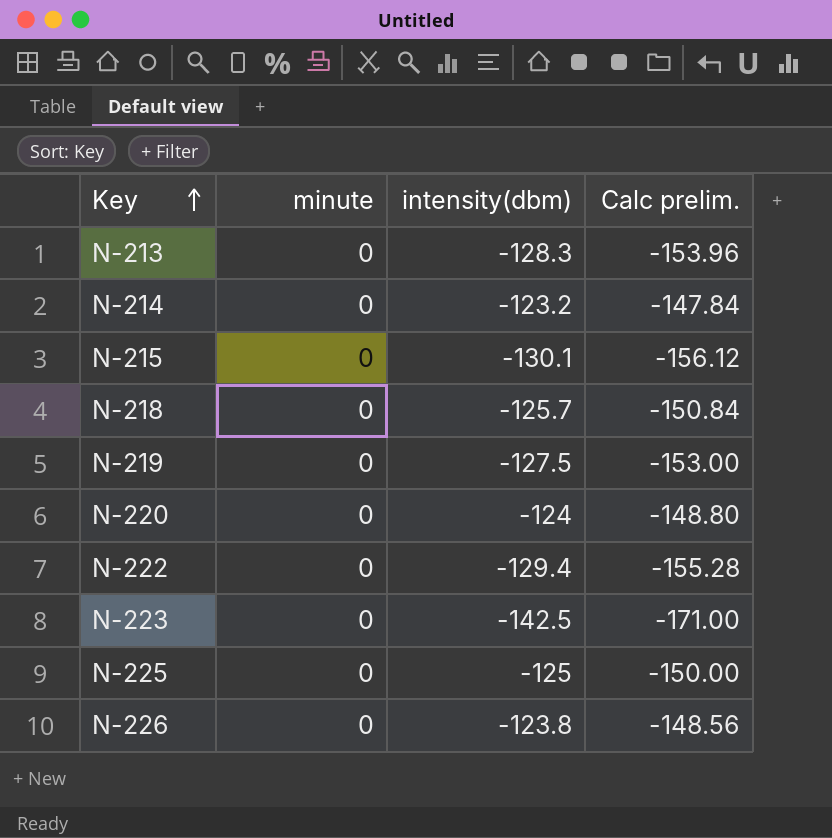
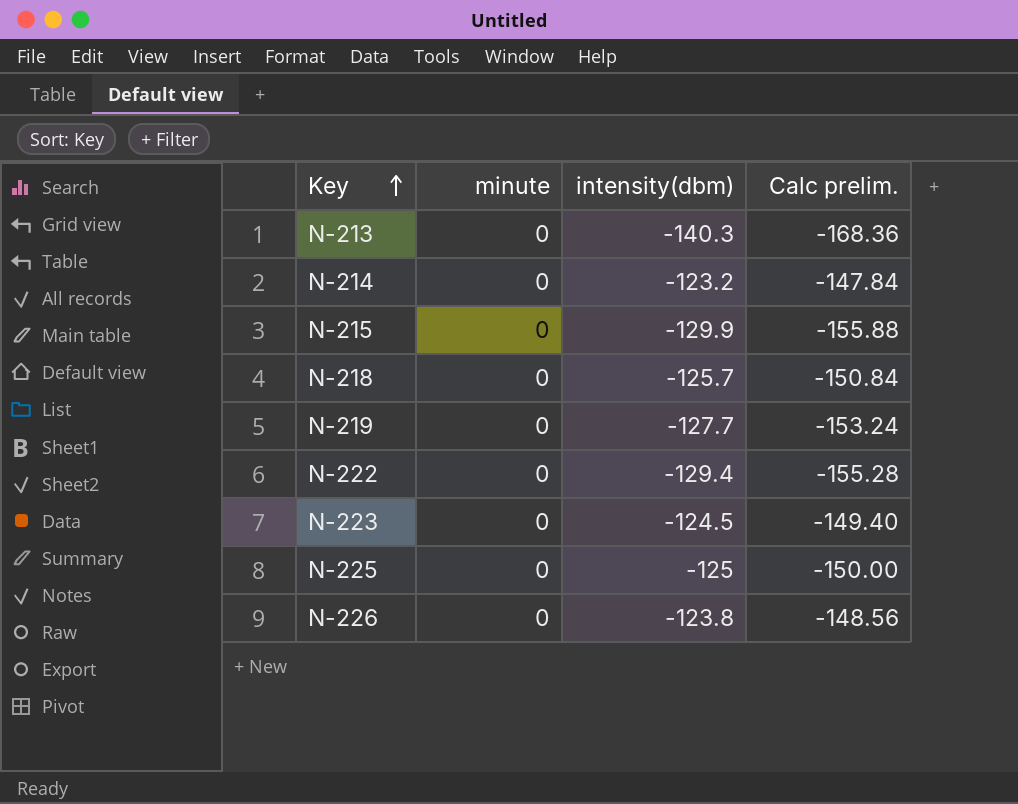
row N-220: 0 | -124 | -148.80 -> none
N-213 | intensity(dbm): -128.3 -> -140.3
N-213 | Calc prelim.: -153.96 -> -168.36
N-215 | intensity(dbm): -130.1 -> -129.9
N-215 | Calc prelim.: -156.12 -> -155.88
N-219 | intensity(dbm): -127.5 -> -127.7
N-219 | Calc prelim.: -153.00 -> -153.24
N-223 | intensity(dbm): -142.5 -> -124.5
N-223 | Calc prelim.: -171.00 -> -149.40

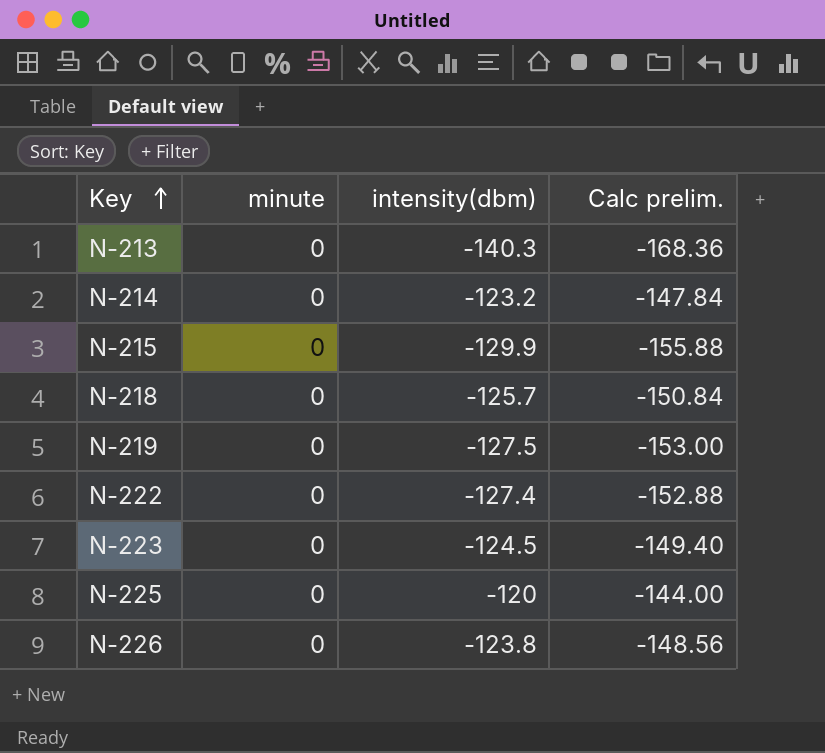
N-219 | intensity(dbm): -127.7 -> -127.5
N-219 | Calc prelim.: -153.24 -> -153.00
N-222 | intensity(dbm): -129.4 -> -127.4
N-222 | Calc prelim.: -155.28 -> -152.88
N-225 | intensity(dbm): -125 -> -120
N-225 | Calc prelim.: -150.00 -> -144.00

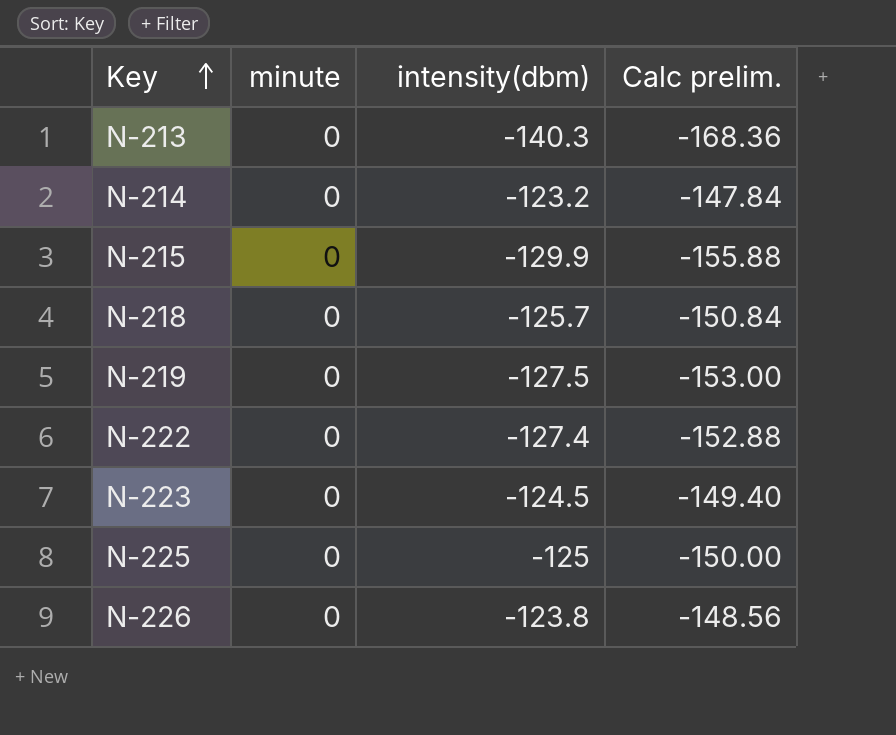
N-225 | intensity(dbm): -120 -> -125
N-225 | Calc prelim.: -144.00 -> -150.00

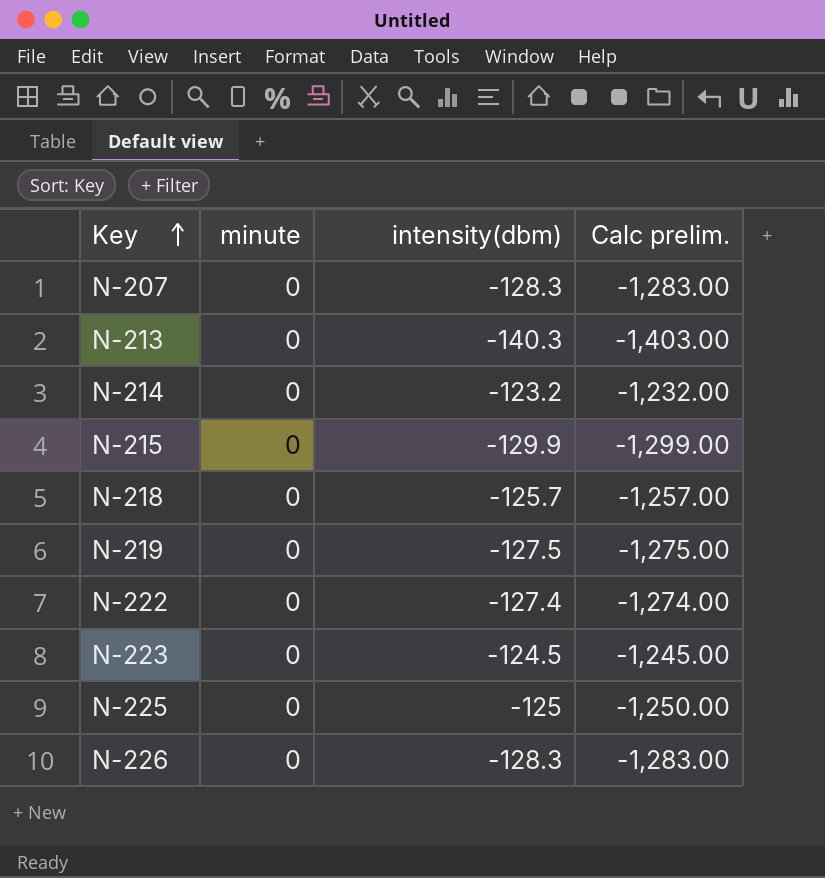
column Calc prelim. | formula: [intensity(dbm)] * 1.2 -> [intensity(dbm)] * 10
row N-207: none -> 0 | -128.3 | -1,283.00
N-226 | intensity(dbm): -123.8 -> -128.3

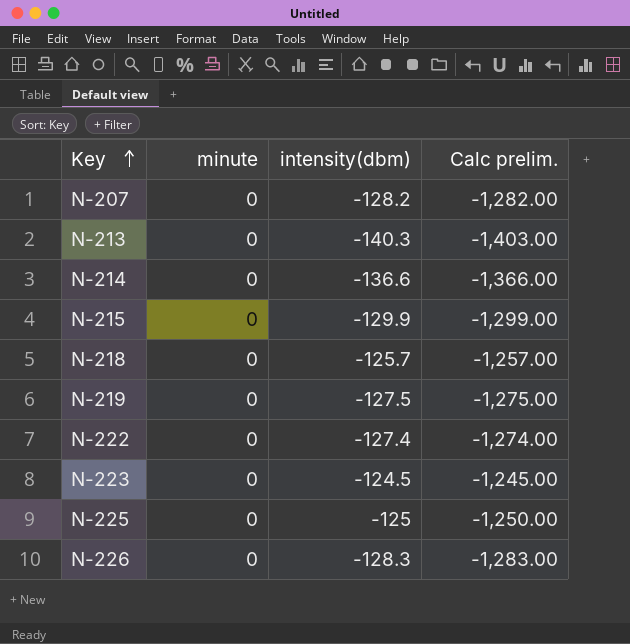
N-207 | intensity(dbm): -128.3 -> -128.2
N-207 | Calc prelim.: -1,283.00 -> -1,282.00
N-214 | intensity(dbm): -123.2 -> -136.6
N-214 | Calc prelim.: -1,232.00 -> -1,366.00

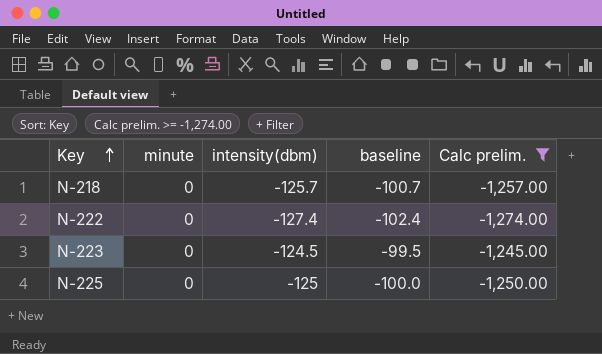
filter: none -> Calc prelim. >= -1,274.00
column baseline | formula: none -> [intensity(dbm)] + 25

